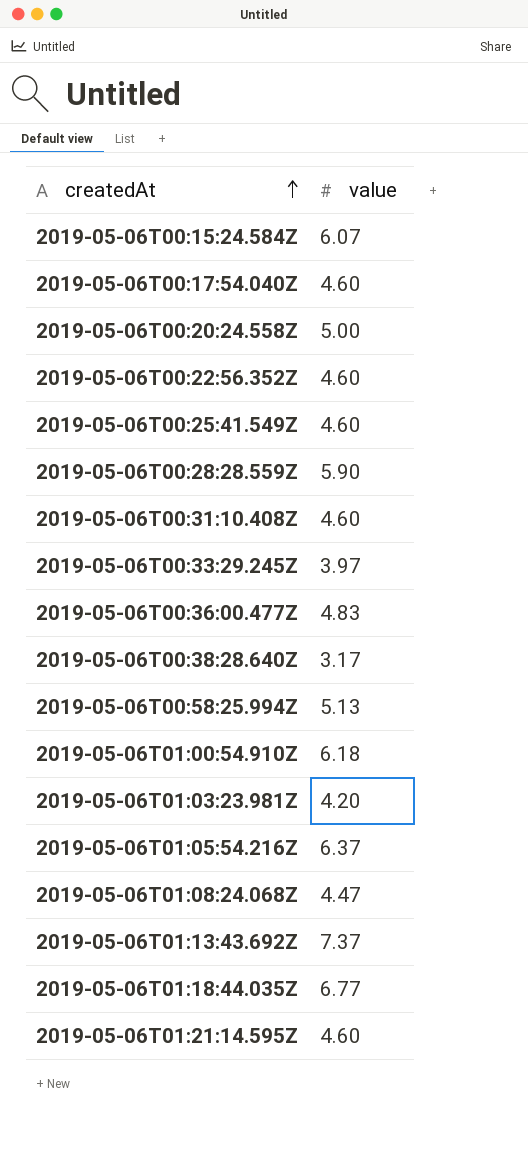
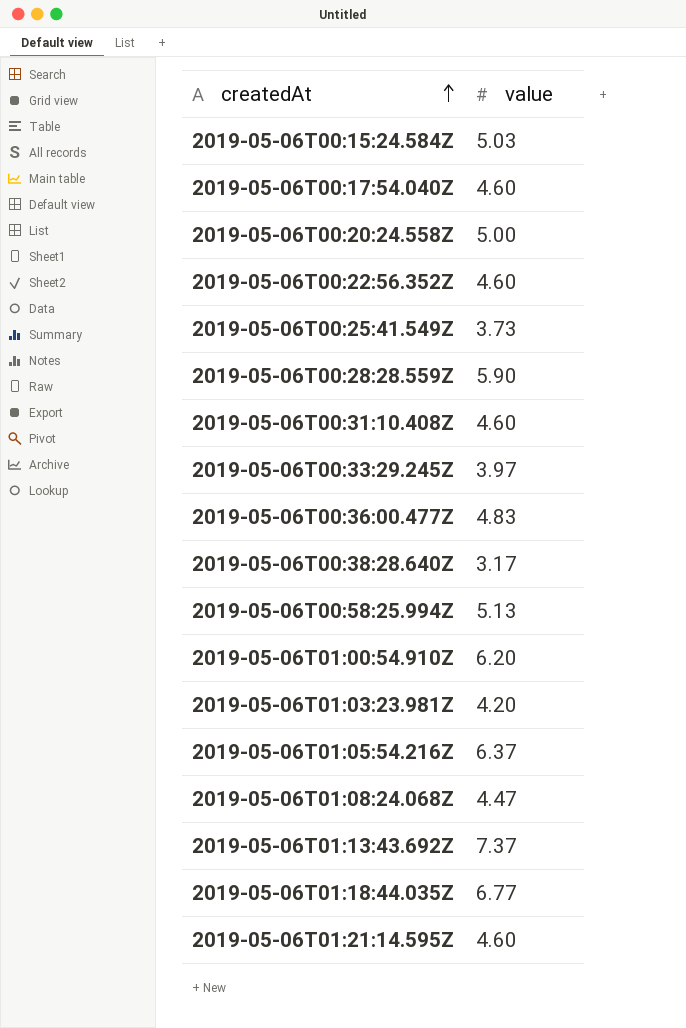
2019-05-06T00:15:24.584Z | value: 6.07 -> 5.03
2019-05-06T00:25:41.549Z | value: 4.60 -> 3.73
2019-05-06T01:00:54.910Z | value: 6.18 -> 6.20

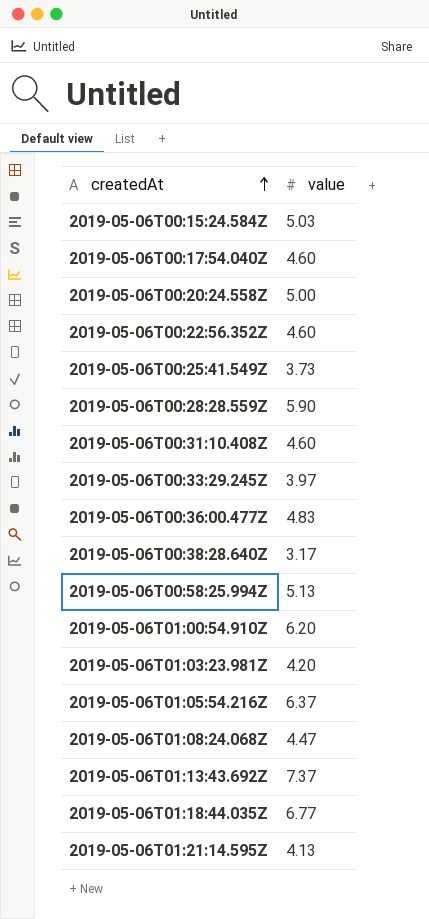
2019-05-06T01:21:14.595Z | value: 4.60 -> 4.13

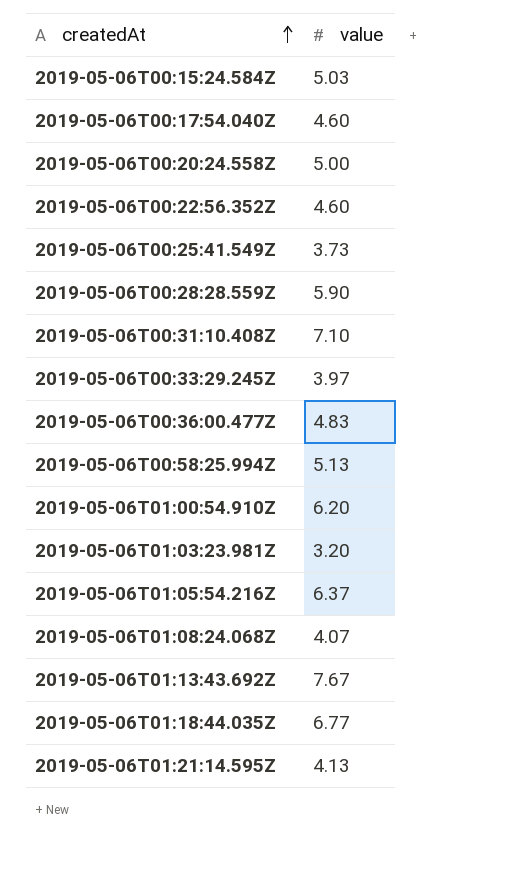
row 2019-05-06T00:38:28.640Z: 3.17 -> none
2019-05-06T00:31:10.408Z | value: 4.60 -> 7.10
2019-05-06T01:03:23.981Z | value: 4.20 -> 3.20
2019-05-06T01:08:24.068Z | value: 4.47 -> 4.07
2019-05-06T01:13:43.692Z | value: 7.37 -> 7.67

